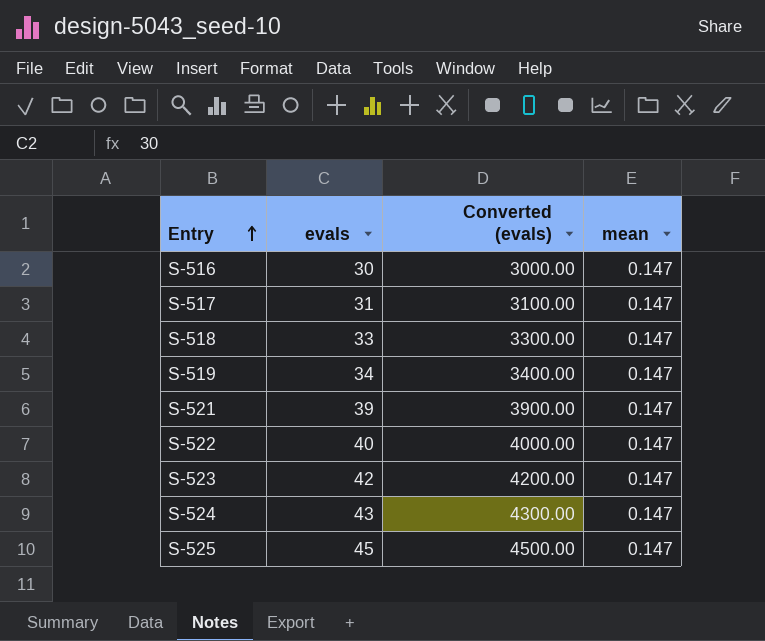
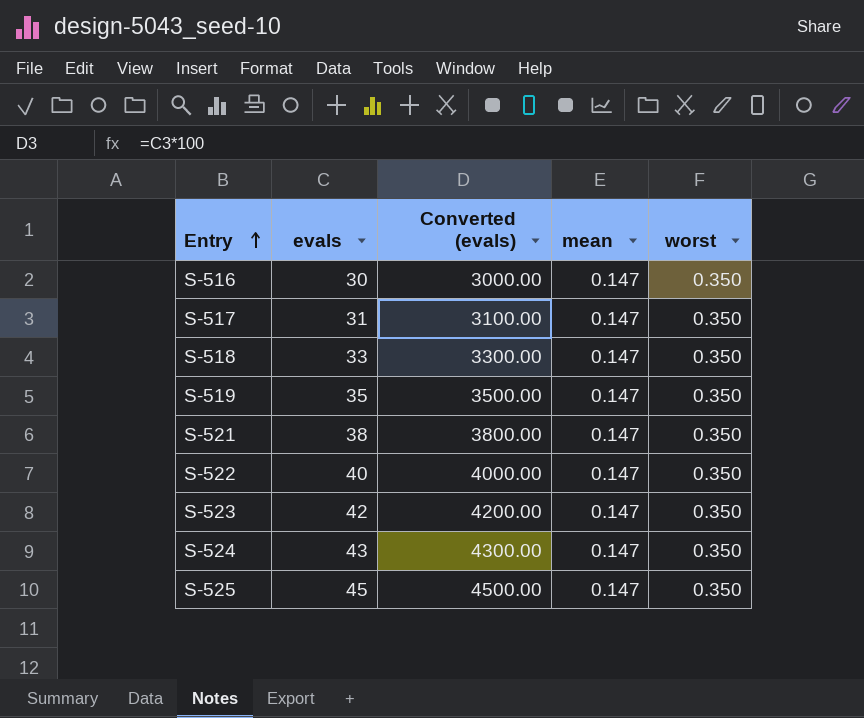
column worst | position: none -> 5
S-519 | evals: 34 -> 35
S-519 | Converted (evals): 3400.00 -> 3500.00
S-521 | evals: 39 -> 38
S-521 | Converted (evals): 3900.00 -> 3800.00

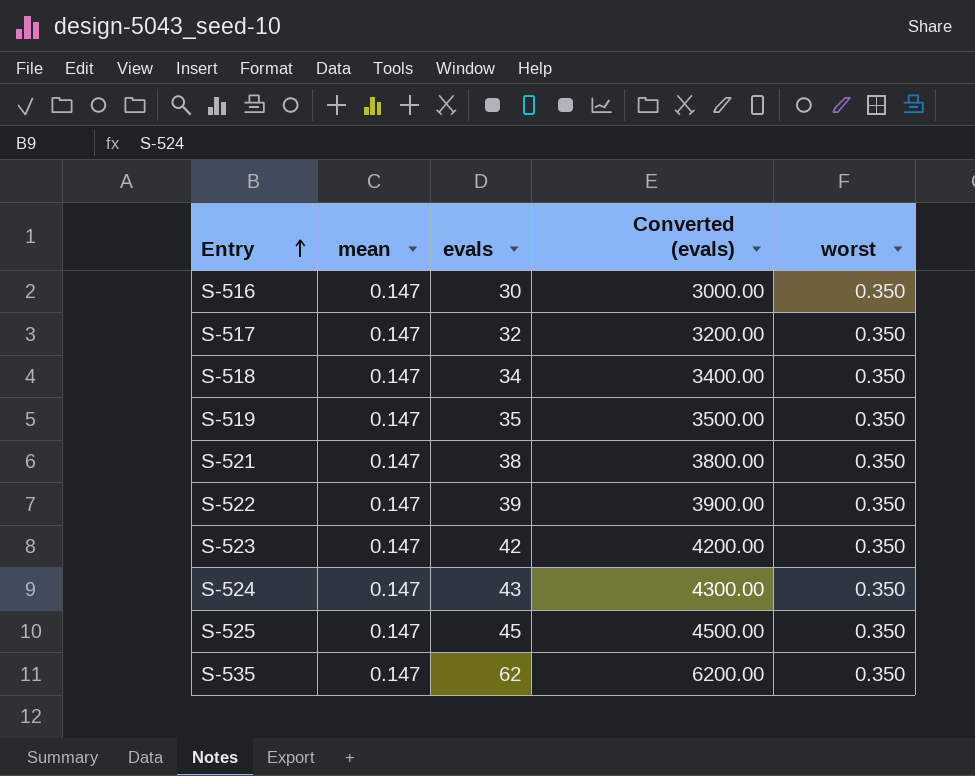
column mean | position: 4 -> 2
S-517 | evals: 31 -> 32
S-517 | Converted (evals): 3100.00 -> 3200.00
S-518 | evals: 33 -> 34
S-518 | Converted (evals): 3300.00 -> 3400.00
S-522 | evals: 40 -> 39
S-522 | Converted (evals): 4000.00 -> 3900.00
row S-535: none -> 0.147 | 62 | 6200.00 | 0.350

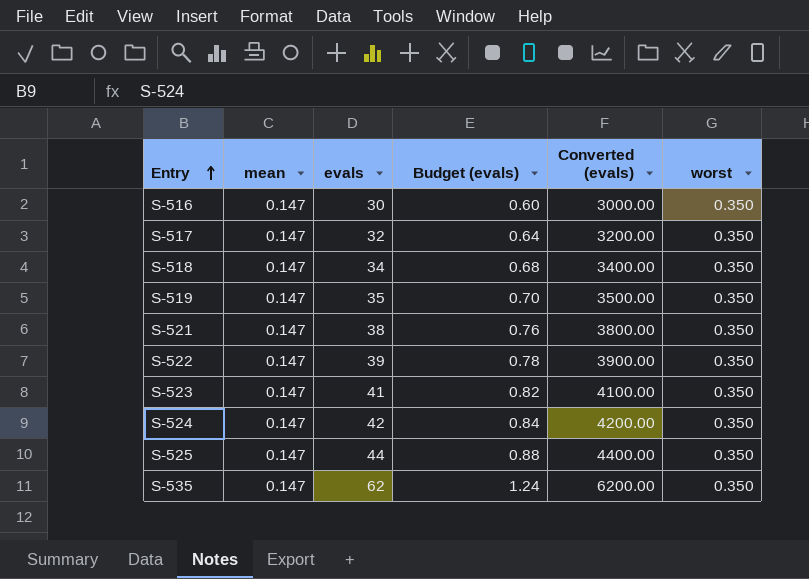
column Budget (evals) | formula: none -> [evals] * 0.02
S-523 | evals: 42 -> 41
S-523 | Converted (evals): 4200.00 -> 4100.00
S-524 | evals: 43 -> 42
S-524 | Converted (evals): 4300.00 -> 4200.00
S-525 | evals: 45 -> 44
S-525 | Converted (evals): 4500.00 -> 4400.00

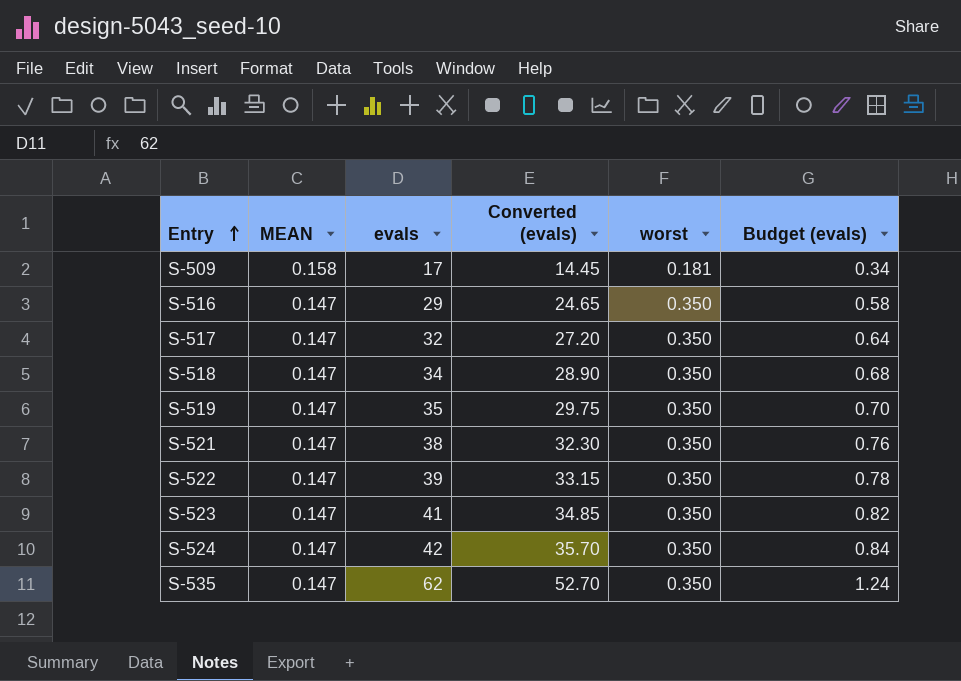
column name: mean -> MEAN
column Converted (evals) | formula: [evals] * 100 -> [evals] * 0.85
column Budget (evals) | position: 4 -> 6
row S-525: 0.147 | 44 | 0.88 | 4400.00 | 0.350 -> none
row S-509: none -> 0.158 | 17 | 14.45 | 0.181 | 0.34
S-516 | evals: 30 -> 29
S-516 | Budget (evals): 0.60 -> 0.58

